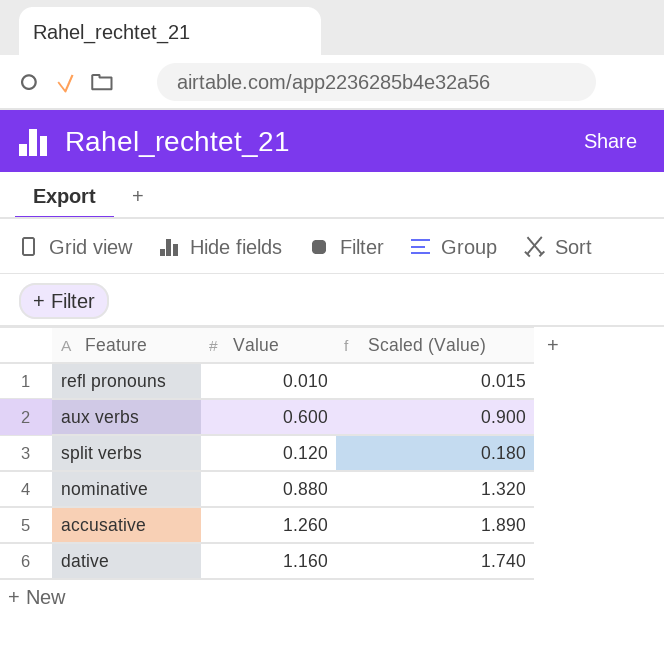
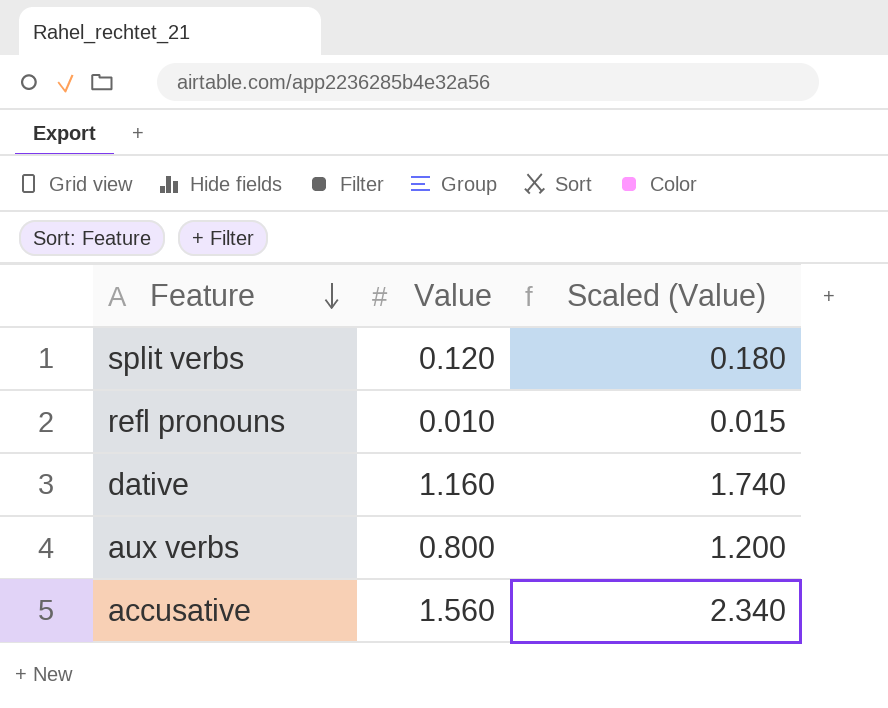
row order: none -> Feature descending
row nominative: 0.880 | 1.320 -> none
aux verbs | Value: 0.600 -> 0.800
aux verbs | Scaled (Value): 0.900 -> 1.200
accusative | Value: 1.260 -> 1.560
accusative | Scaled (Value): 1.890 -> 2.340

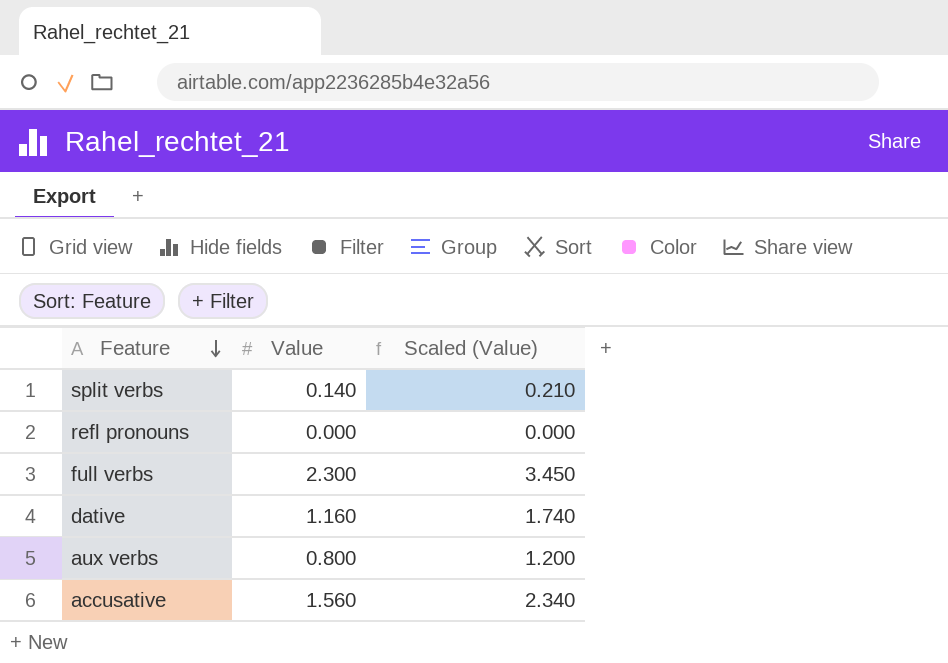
split verbs | Value: 0.120 -> 0.140
split verbs | Scaled (Value): 0.180 -> 0.210
refl pronouns | Value: 0.010 -> 0.000
refl pronouns | Scaled (Value): 0.015 -> 0.000
row full verbs: none -> 2.300 | 3.450

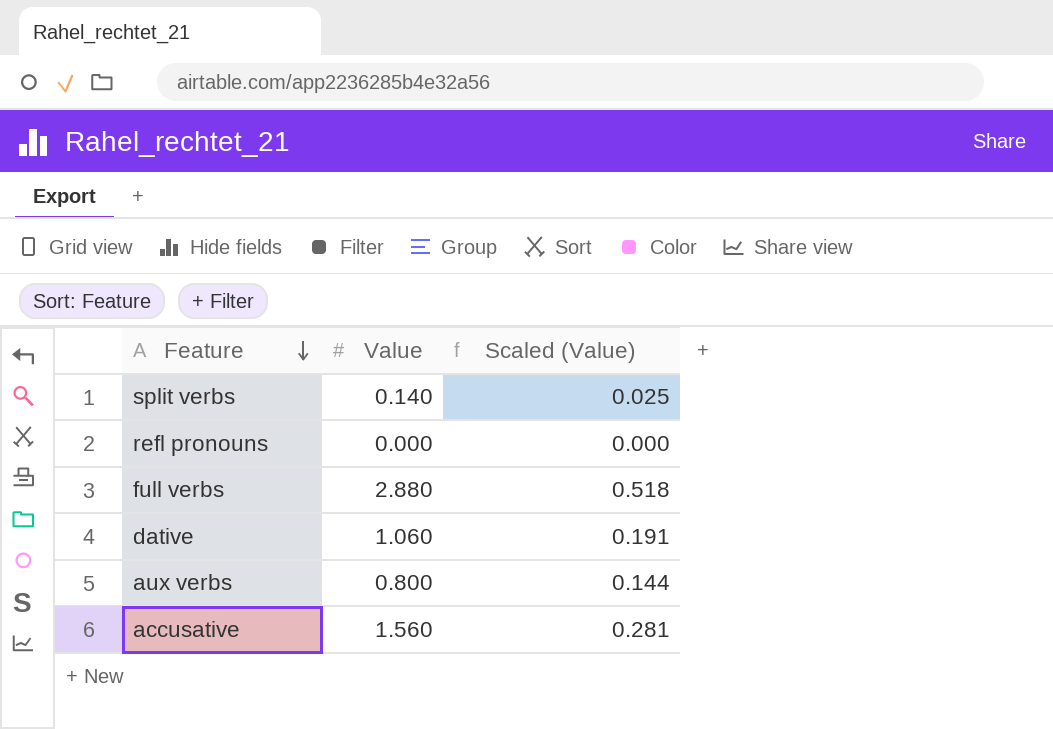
column Scaled (Value) | formula: [Value] * 1.5 -> [Value] * 0.18
full verbs | Value: 2.300 -> 2.880
dative | Value: 1.160 -> 1.060

